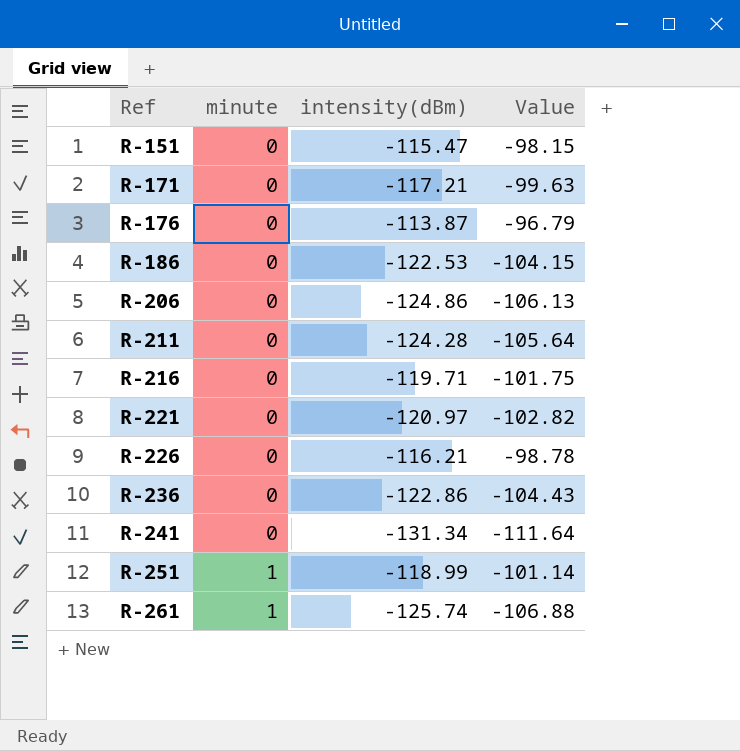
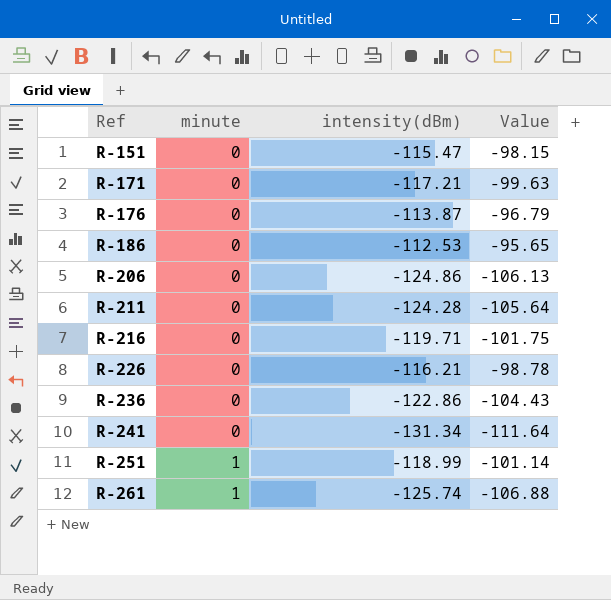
row R-221: 0 | -120.97 | -102.82 -> none
R-186 | intensity(dBm): -122.53 -> -112.53
R-186 | Value: -104.15 -> -95.65

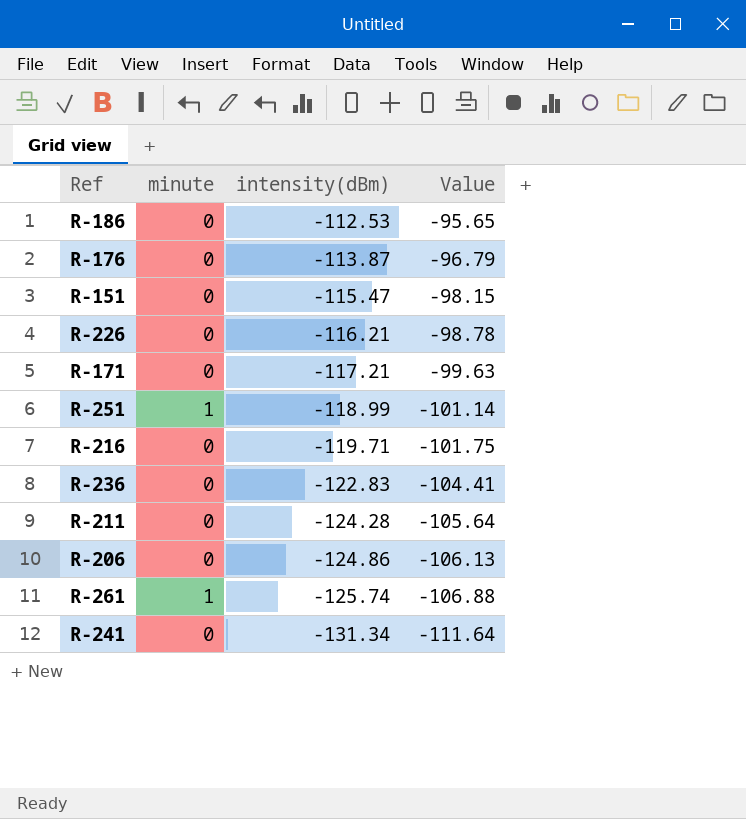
row order: Ref ascending -> intensity(dBm) descending
R-236 | intensity(dBm): -122.86 -> -122.83
R-236 | Value: -104.43 -> -104.41

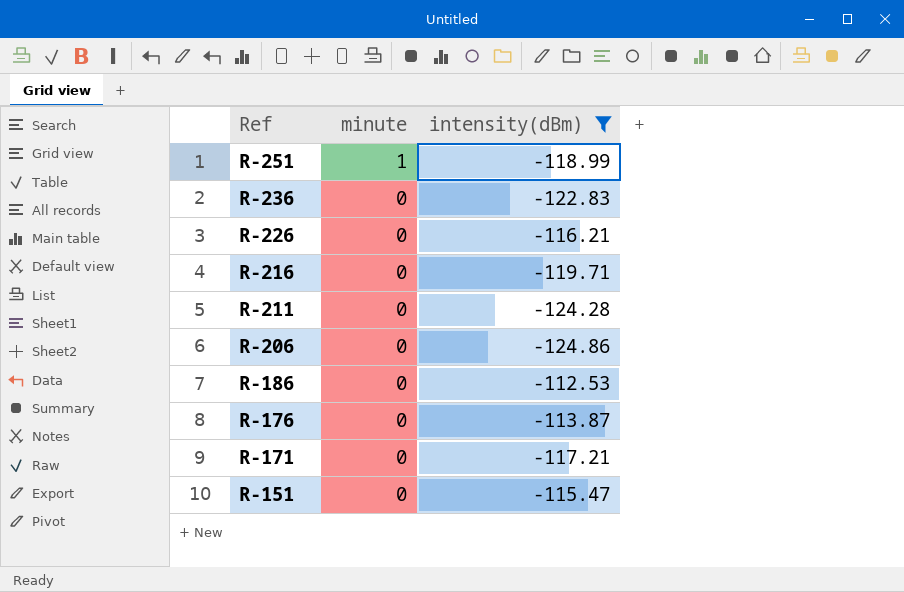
filter: none -> intensity(dBm) >= -124.86
row order: intensity(dBm) descending -> Ref descending
column Value | formula: [intensity(dBm)] * 0.85 -> none

